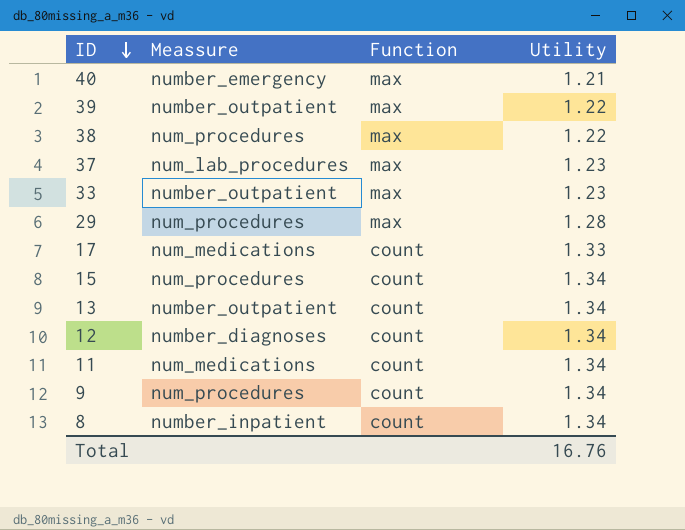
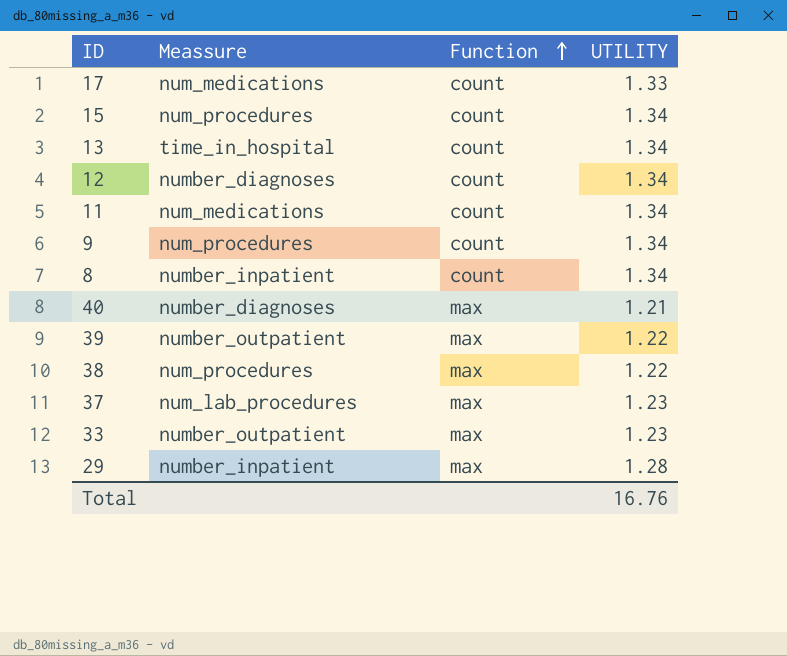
row order: ID descending -> Function ascending
column name: Utility -> UTILITY
13 | Meassure: number_outpatient -> time_in_hospital
40 | Meassure: number_emergency -> number_diagnoses
29 | Meassure: num_procedures -> number_inpatient

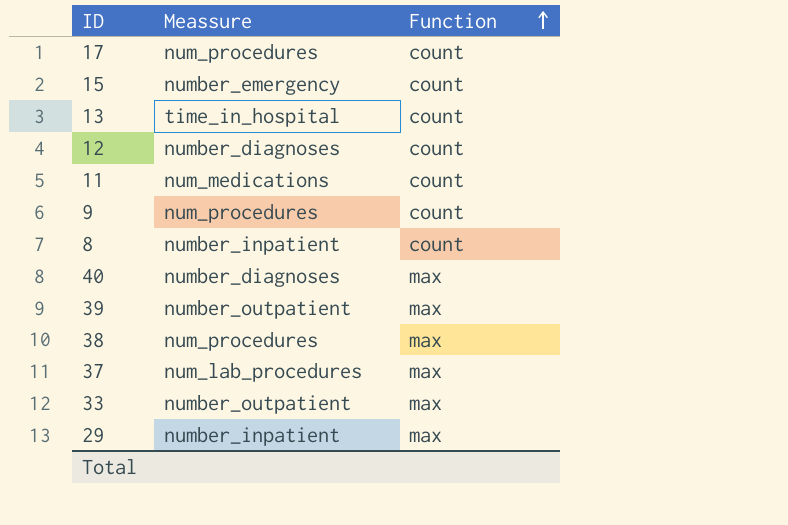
column UTILITY | position: 4 -> none
17 | Meassure: num_medications -> num_procedures
15 | Meassure: num_procedures -> number_emergency

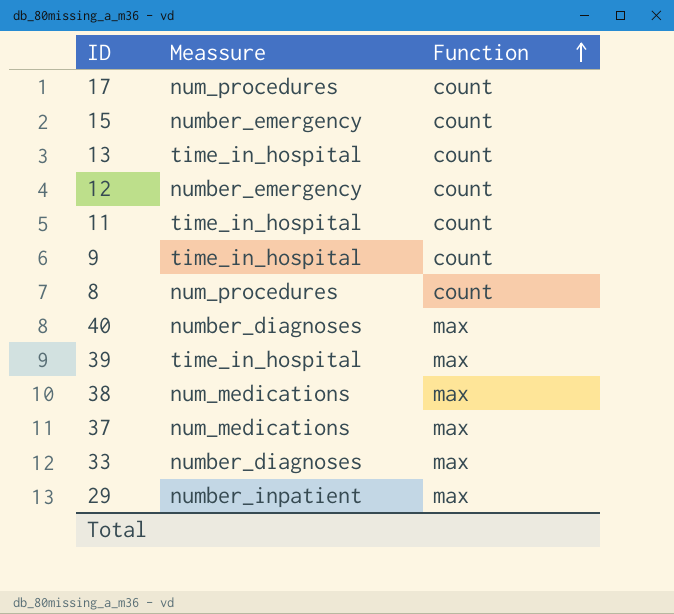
12 | Meassure: number_diagnoses -> number_emergency
11 | Meassure: num_medications -> time_in_hospital
9 | Meassure: num_procedures -> time_in_hospital
8 | Meassure: number_inpatient -> num_procedures
39 | Meassure: number_outpatient -> time_in_hospital
38 | Meassure: num_procedures -> num_medications
37 | Meassure: num_lab_procedures -> num_medications
33 | Meassure: number_outpatient -> number_diagnoses

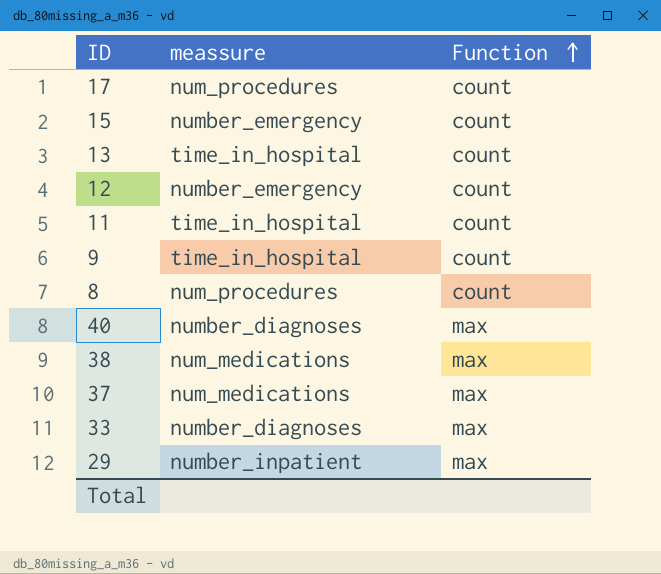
column name: Meassure -> meassure
row 39: time_in_hospital | max -> none

